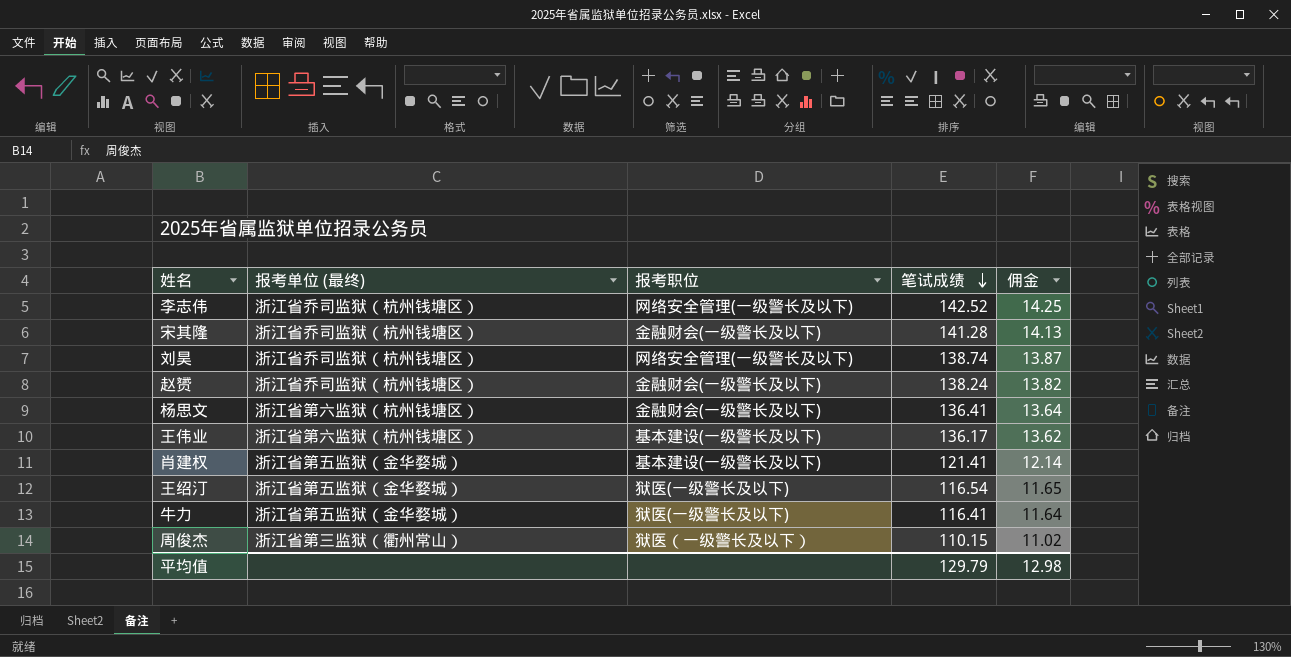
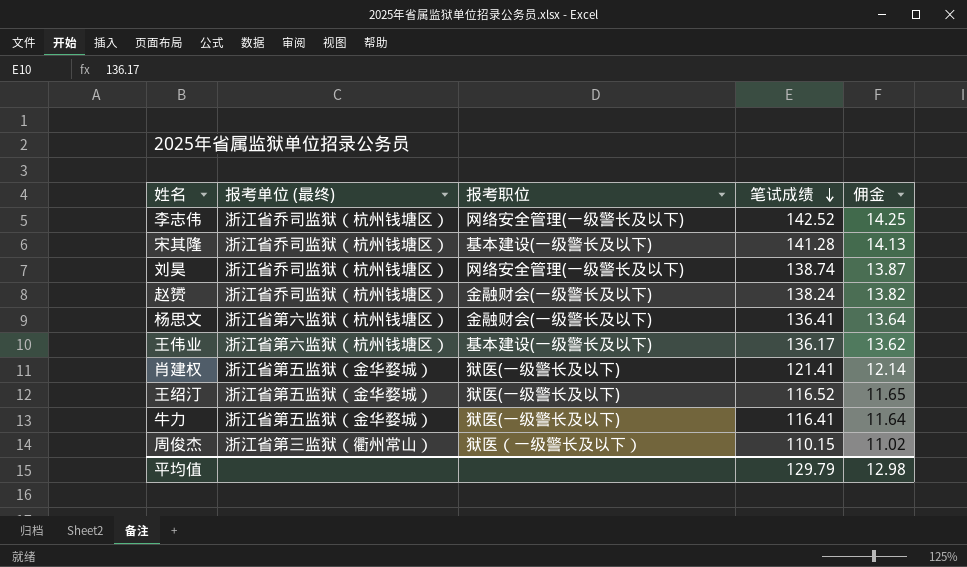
宋其隆 | 报考职位: 金融财会(一级警长及以下) -> 基本建设(一级警长及以下)
肖建权 | 报考职位: 基本建设(一级警长及以下) -> 狱医(一级警长及以下)
王绍汀 | 笔试成绩: 116.54 -> 116.52

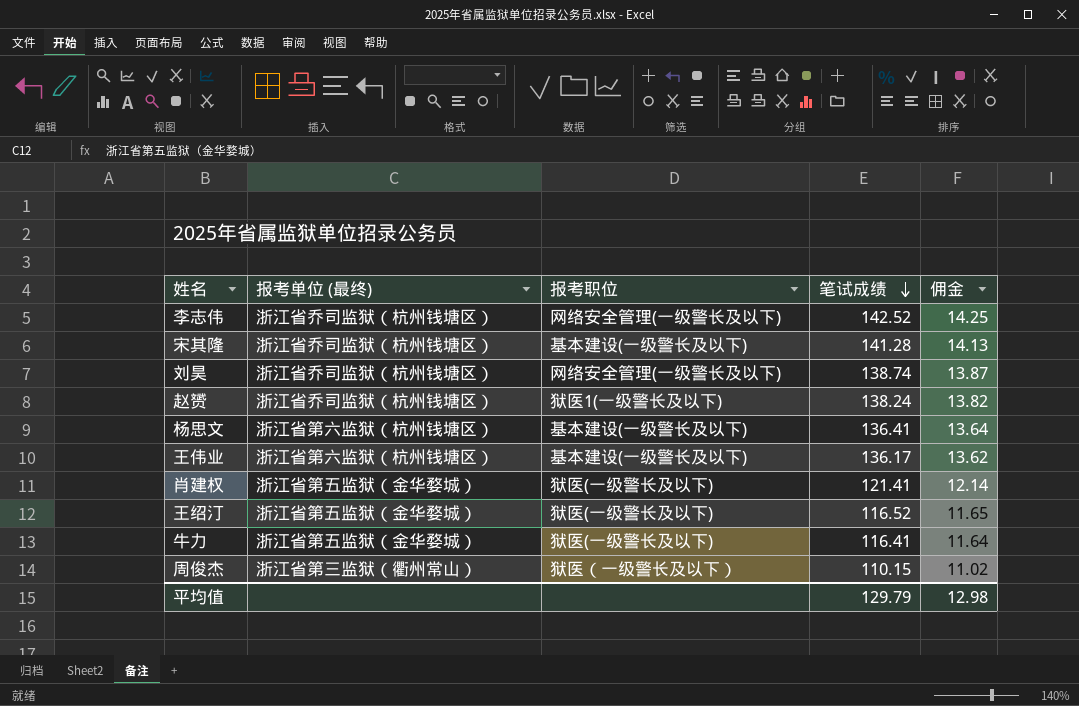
赵赟 | 报考职位: 金融财会(一级警长及以下) -> 狱医1(一级警长及以下)
杨思文 | 报考职位: 金融财会(一级警长及以下) -> 基本建设(一级警长及以下)

